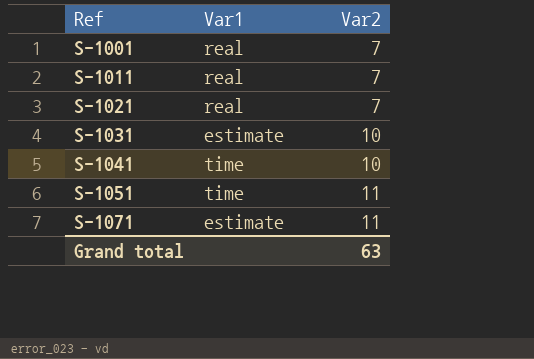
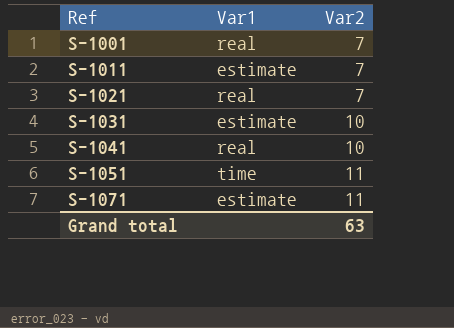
S-1011 | Var1: real -> estimate
S-1041 | Var1: time -> real

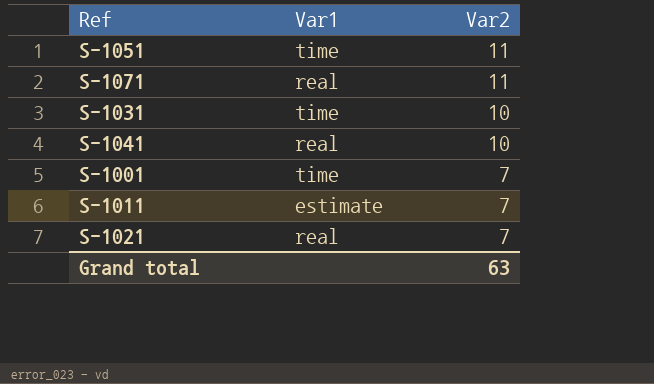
row order: Ref ascending -> Var2 descending
S-1071 | Var1: estimate -> real
S-1031 | Var1: estimate -> time
S-1001 | Var1: real -> time

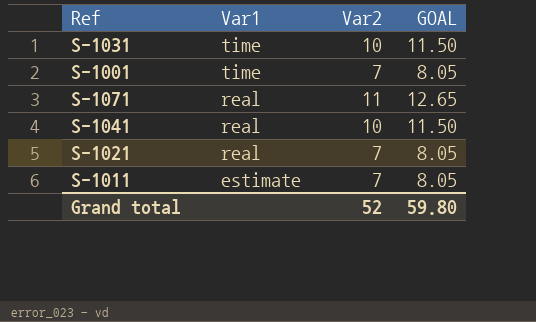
row order: Var2 descending -> Var1 descending
column GOAL | formula: none -> [Var2] * 1.15
row S-1051: time | 11 -> none
Grand total | Var2: 63 -> 52

